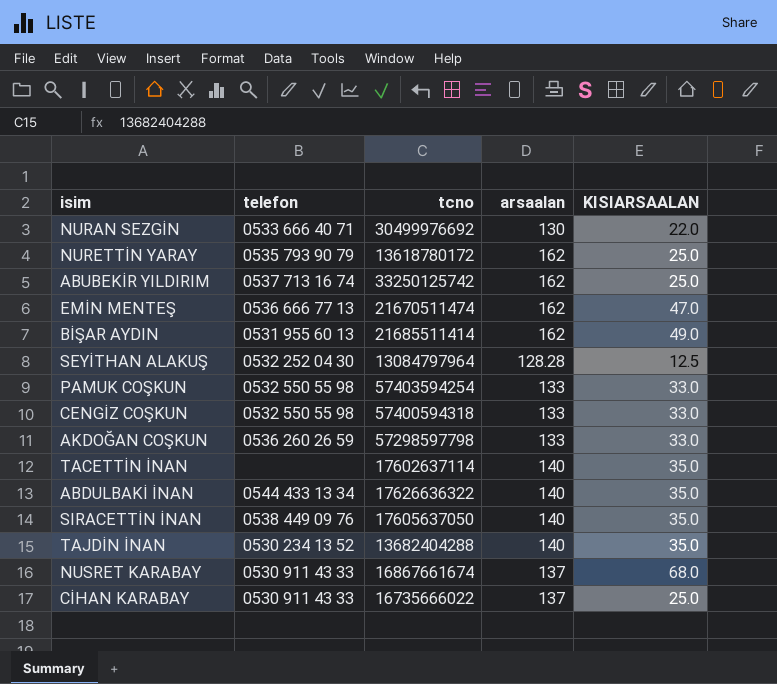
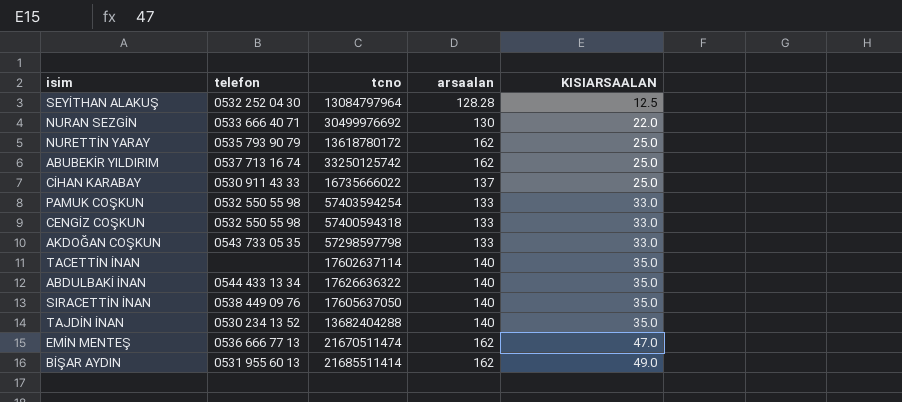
row order: none -> KISIARSAALAN ascending
row NUSRET KARABAY: 0530 911 43 33 | 16867661674 | 137 | 68.0 -> none
AKDOĞAN COŞKUN | telefon: 0536 260 26 59 -> 0543 733 05 35

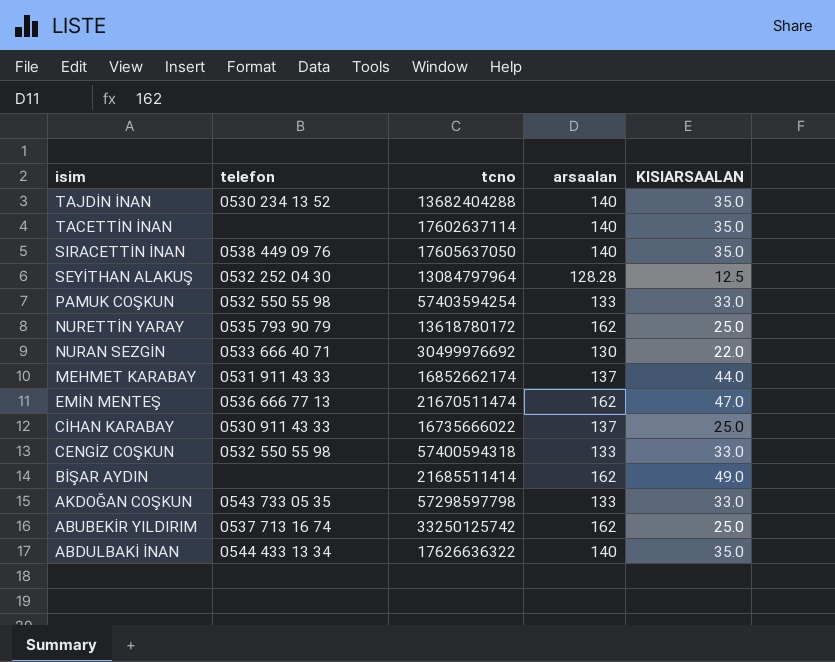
row order: KISIARSAALAN ascending -> isim descending
row MEHMET KARABAY: none -> 0531 911 43 33 | 16852662174 | 137 | 44.0
BİŞAR AYDIN | telefon: 0531 955 60 13 -> none

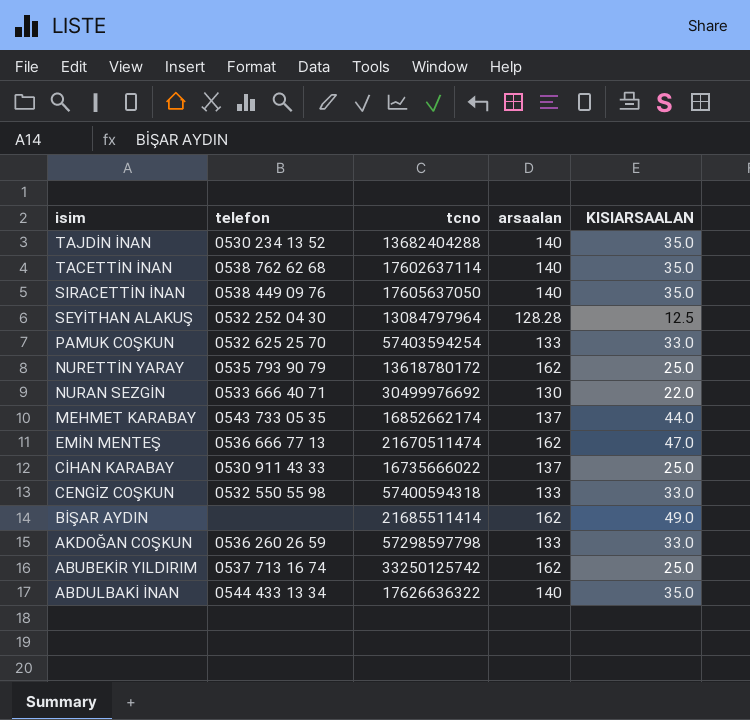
TACETTİN İNAN | telefon: none -> 0538 762 62 68
PAMUK COŞKUN | telefon: 0532 550 55 98 -> 0532 625 25 70
MEHMET KARABAY | telefon: 0531 911 43 33 -> 0543 733 05 35
AKDOĞAN COŞKUN | telefon: 0543 733 05 35 -> 0536 260 26 59

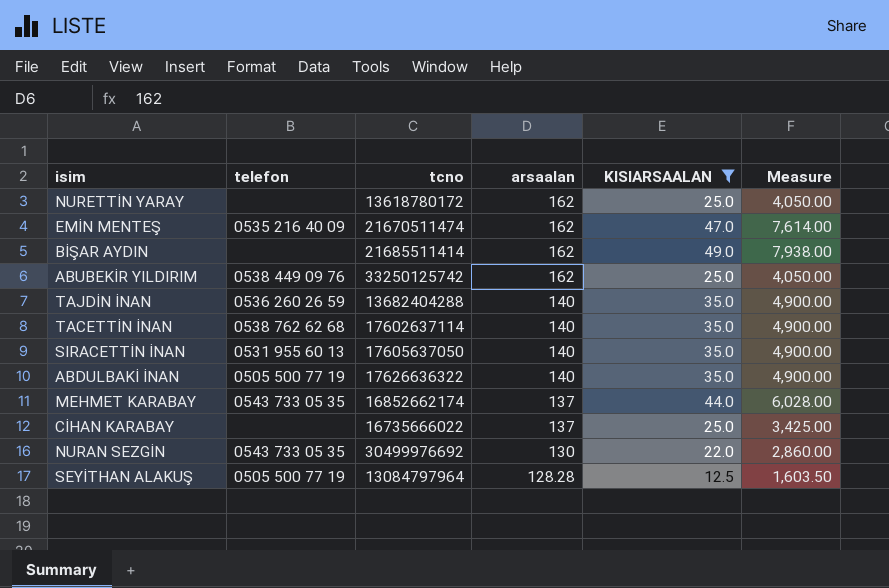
filter: none -> KISIARSAALAN != 33.0
row order: isim descending -> arsaalan descending
column Measure | formula: none -> [arsaalan] * [KISIARSAALAN]
NURETTİN YARAY | telefon: 0535 793 90 79 -> none
EMİN MENTEŞ | telefon: 0536 666 77 13 -> 0535 216 40 09
ABUBEKİR YILDIRIM | telefon: 0537 713 16 74 -> 0538 449 09 76
TAJDİN İNAN | telefon: 0530 234 13 52 -> 0536 260 26 59
SIRACETTİN İNAN | telefon: 0538 449 09 76 -> 0531 955 60 13
ABDULBAKİ İNAN | telefon: 0544 433 13 34 -> 0505 500 77 19
CİHAN KARABAY | telefon: 0530 911 43 33 -> none
NURAN SEZGİN | telefon: 0533 666 40 71 -> 0543 733 05 35
SEYİTHAN ALAKUŞ | telefon: 0532 252 04 30 -> 0505 500 77 19

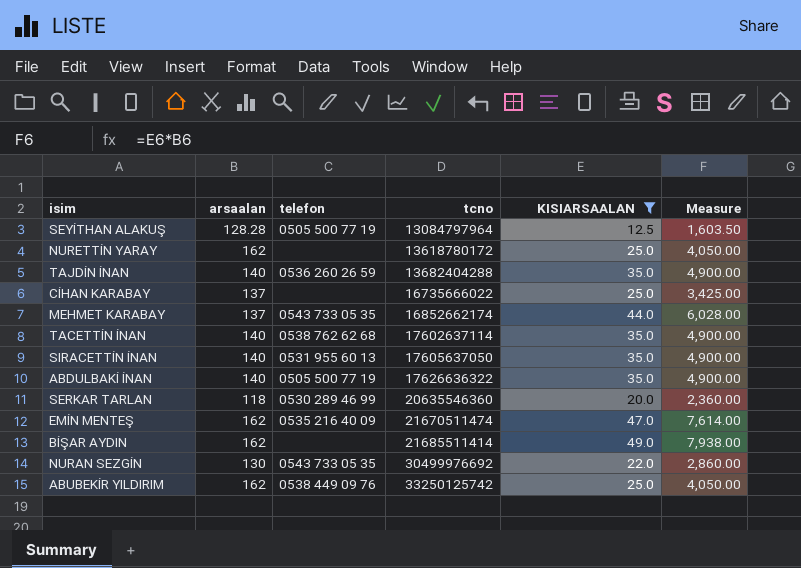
row order: arsaalan descending -> tcno ascending
column arsaalan | position: 4 -> 2
row SERKAR TARLAN: none -> 118 | 0530 289 46 99 | 20635546360 | 20.0 | 2,360.00

